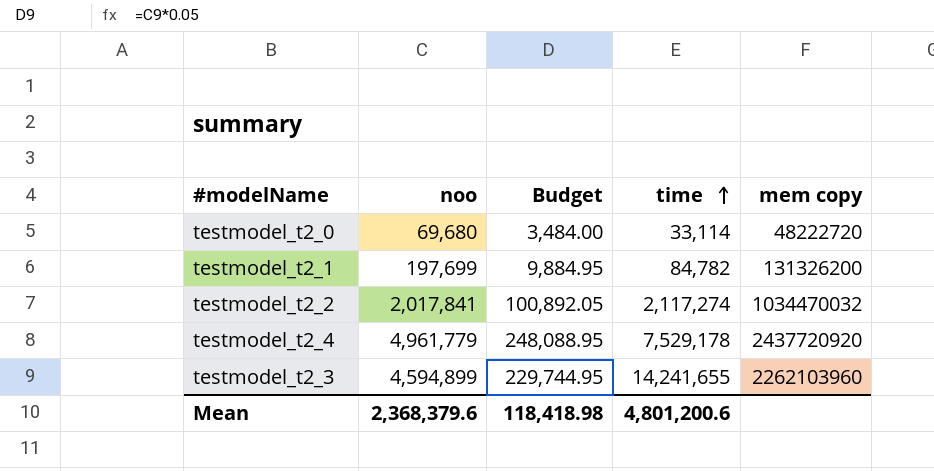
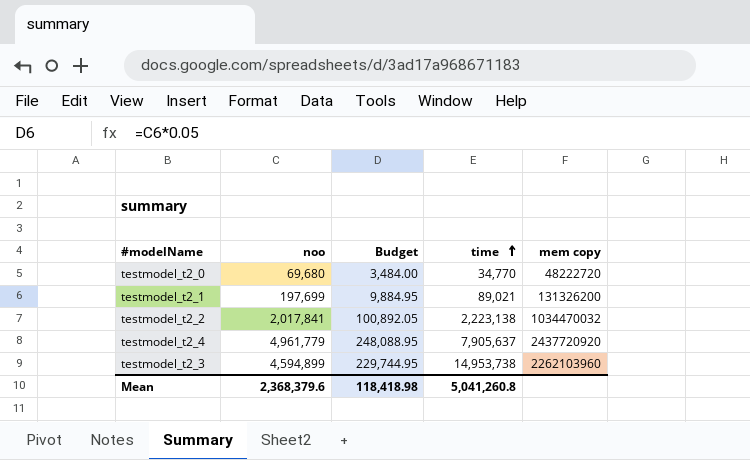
testmodel_t2_0 | time: 33,114 -> 34,770
testmodel_t2_1 | time: 84,782 -> 89,021
testmodel_t2_2 | time: 2,117,274 -> 2,223,138
testmodel_t2_4 | time: 7,529,178 -> 7,905,637
testmodel_t2_3 | time: 14,241,655 -> 14,953,738
Mean | time: 4,801,200.6 -> 5,041,260.8

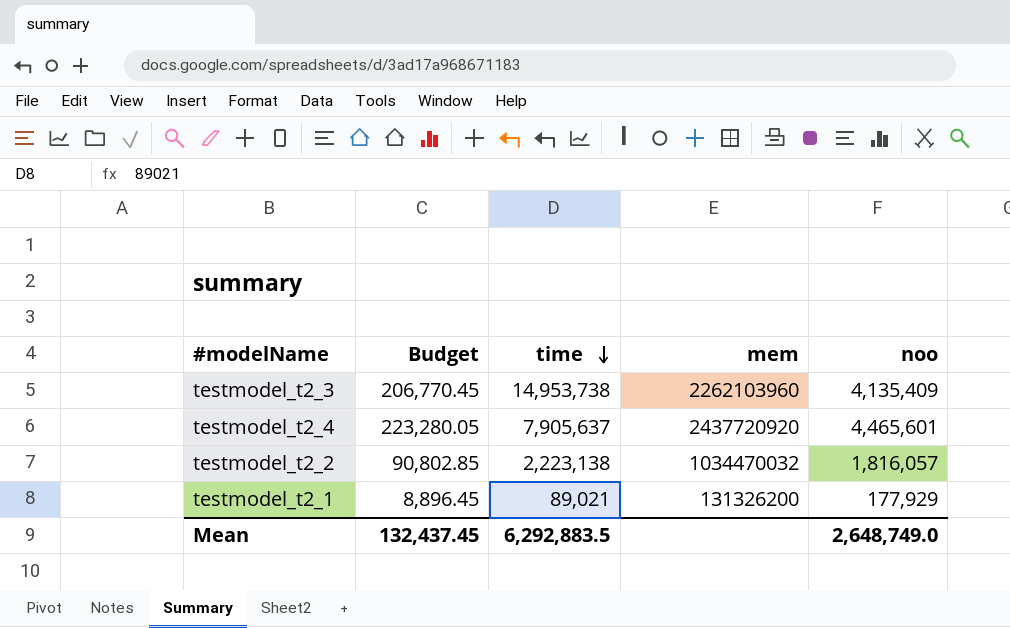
row order: time ascending -> time descending
column name: mem copy -> mem
column noo | position: 2 -> 5
row testmodel_t2_0: 69,680 | 3,484.00 | 34,770 | 48222720 -> none
testmodel_t2_3 | Budget: 229,744.95 -> 206,770.45
testmodel_t2_3 | noo: 4,594,899 -> 4,135,409
testmodel_t2_4 | Budget: 248,088.95 -> 223,280.05
testmodel_t2_4 | noo: 4,961,779 -> 4,465,601
testmodel_t2_2 | Budget: 100,892.05 -> 90,802.85
testmodel_t2_2 | noo: 2,017,841 -> 1,816,057
testmodel_t2_1 | Budget: 9,884.95 -> 8,896.45
testmodel_t2_1 | noo: 197,699 -> 177,929
Mean | Budget: 118,418.98 -> 132,437.45
Mean | time: 5,041,260.8 -> 6,292,883.5
Mean | noo: 2,368,379.6 -> 2,648,749.0

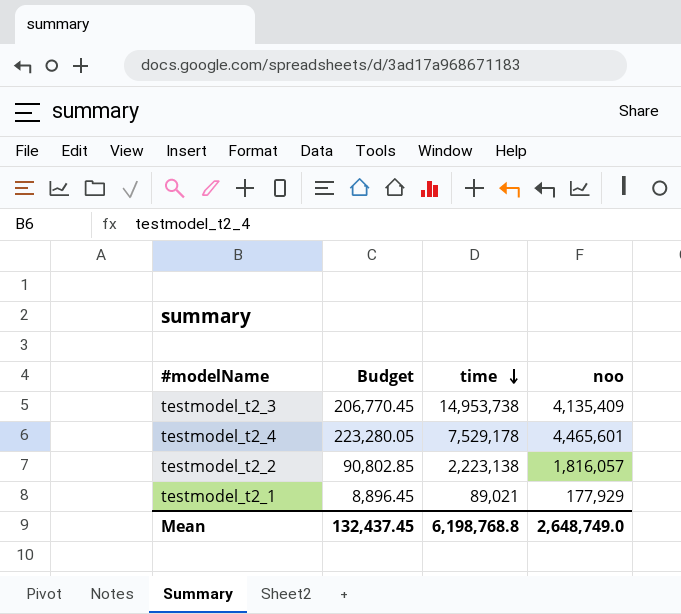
column mem | position: 4 -> none
testmodel_t2_4 | time: 7,905,637 -> 7,529,178
Mean | time: 6,292,883.5 -> 6,198,768.8

